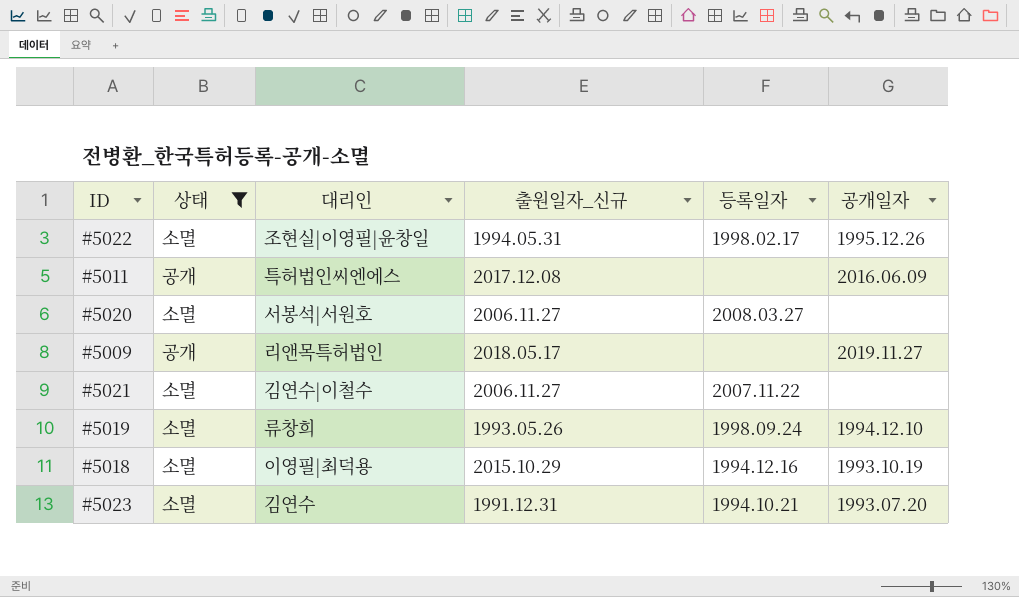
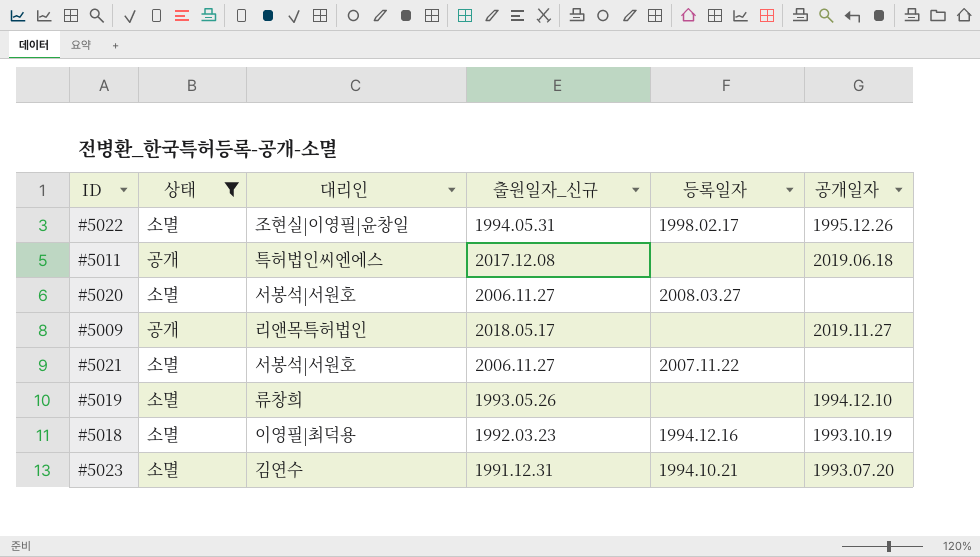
#5011 | 공개일자: 2016.06.09 -> 2019.06.18
#5021 | 대리인: 김연수|이철수 -> 서봉석|서원호
#5019 | 등록일자: 1998.09.24 -> none
#5018 | 출원일자_신규: 2015.10.29 -> 1992.03.23

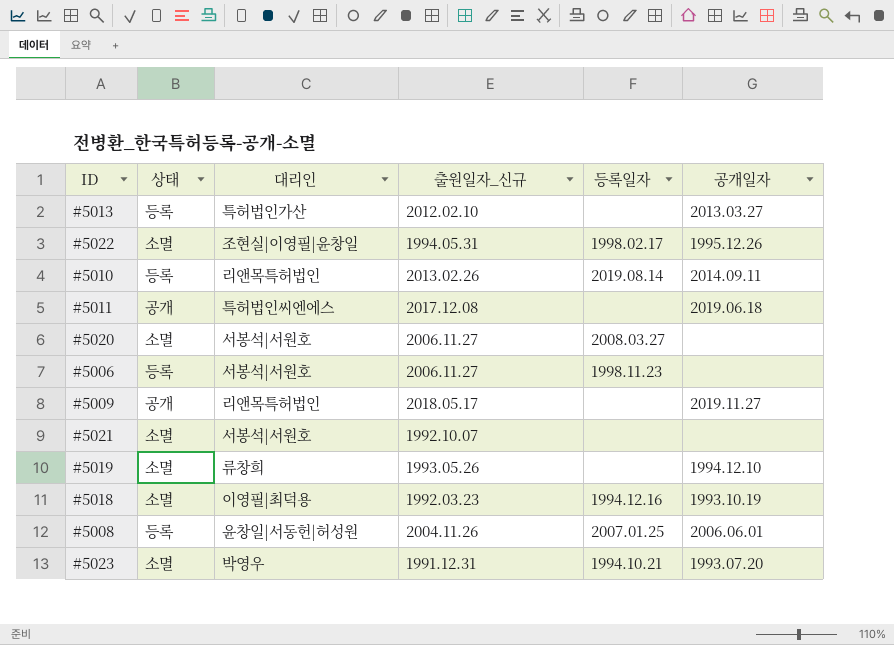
filter: 상태 != 등록 -> none
#5021 | 출원일자_신규: 2006.11.27 -> 1992.10.07
#5021 | 등록일자: 2007.11.22 -> none
#5023 | 대리인: 김연수 -> 박영우

